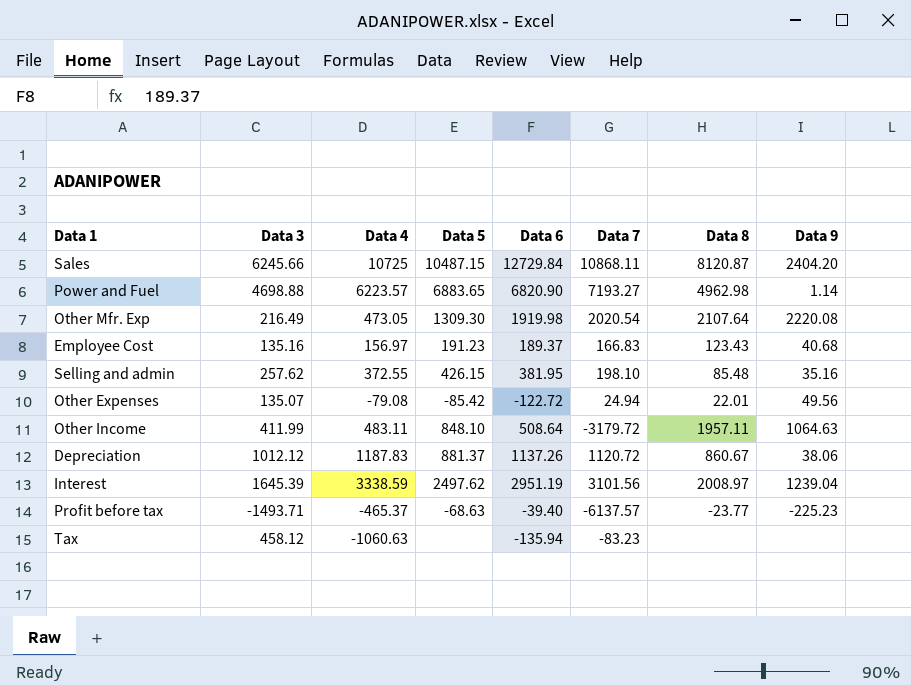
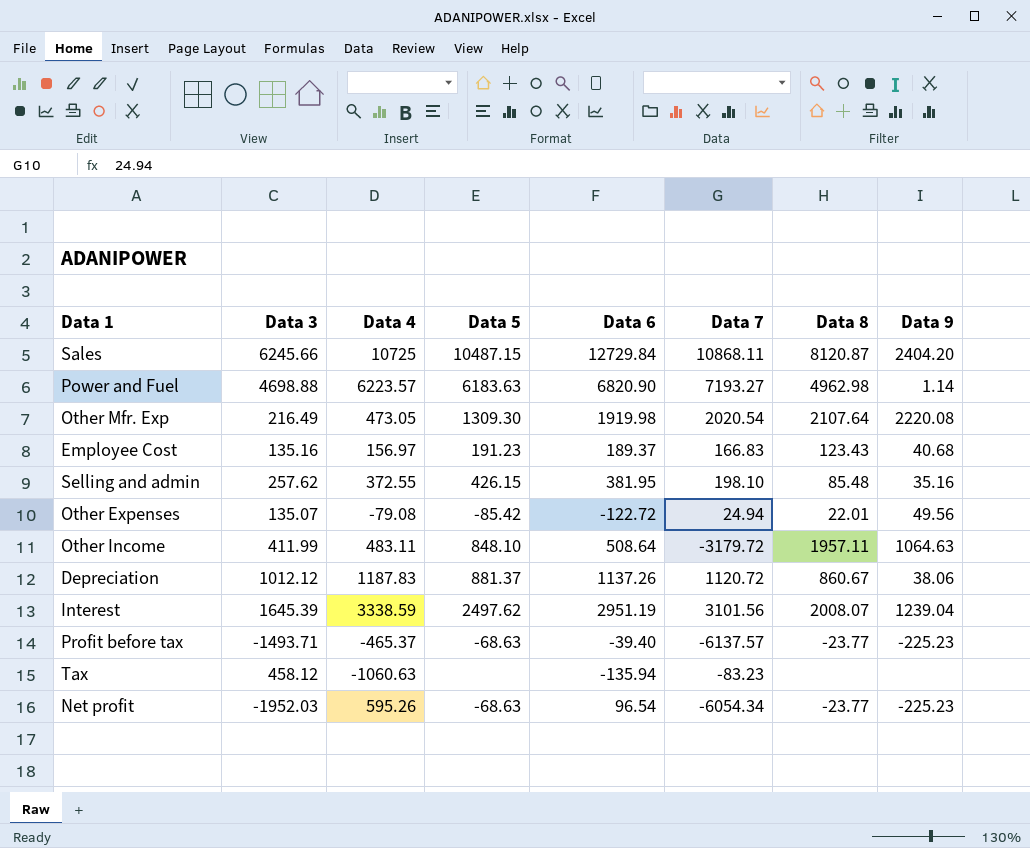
Power and Fuel | Data 5: 6883.65 -> 6183.63
Interest | Data 8: 2008.97 -> 2008.07
row Net profit: none -> -1952.03 | 595.26 | -68.63 | 96.54 | -6054.34 | -23.77 | -225.23

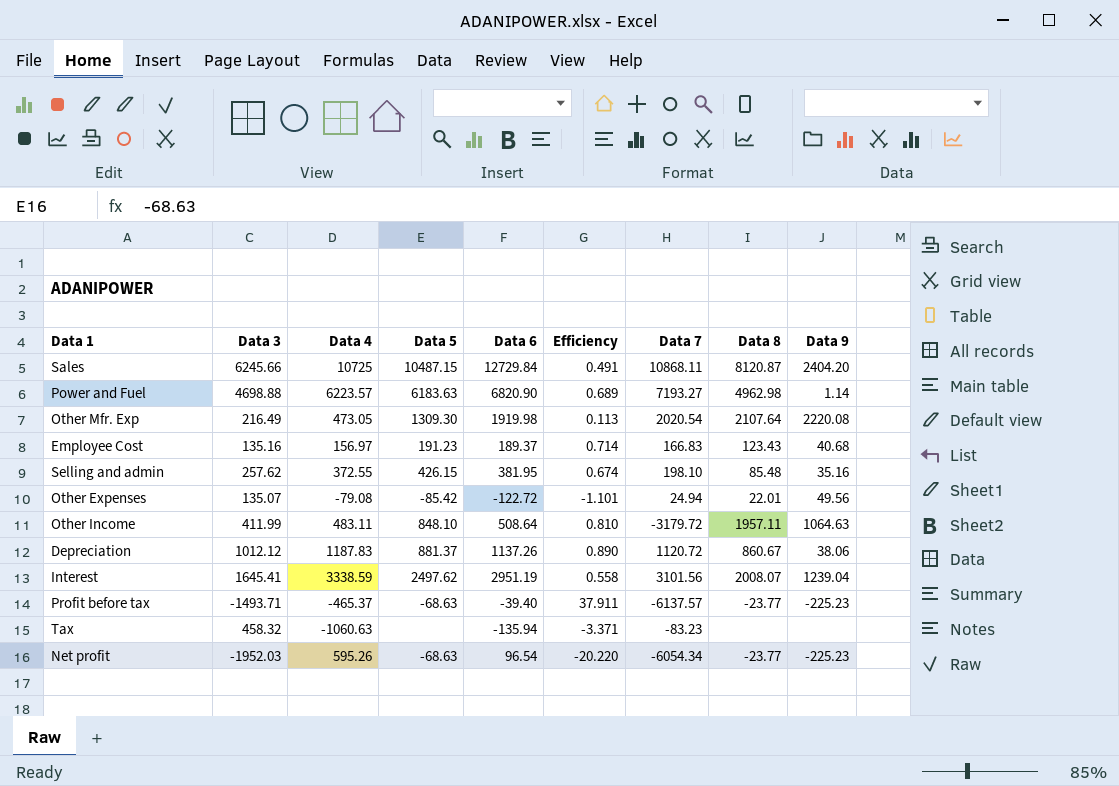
column Efficiency | formula: none -> [Data 3] / [Data 6]
Interest | Data 3: 1645.39 -> 1645.41
Tax | Data 3: 458.12 -> 458.32

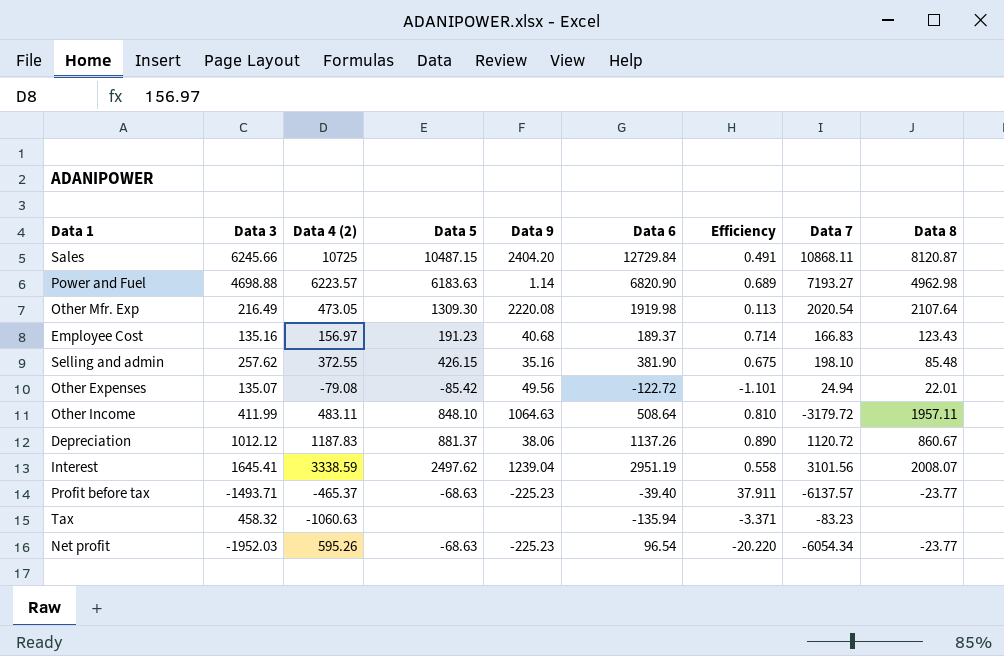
column name: Data 4 -> Data 4 (2)
column Data 9 | position: 9 -> 5
Selling and admin | Data 6: 381.95 -> 381.90
Selling and admin | Efficiency: 0.674 -> 0.675

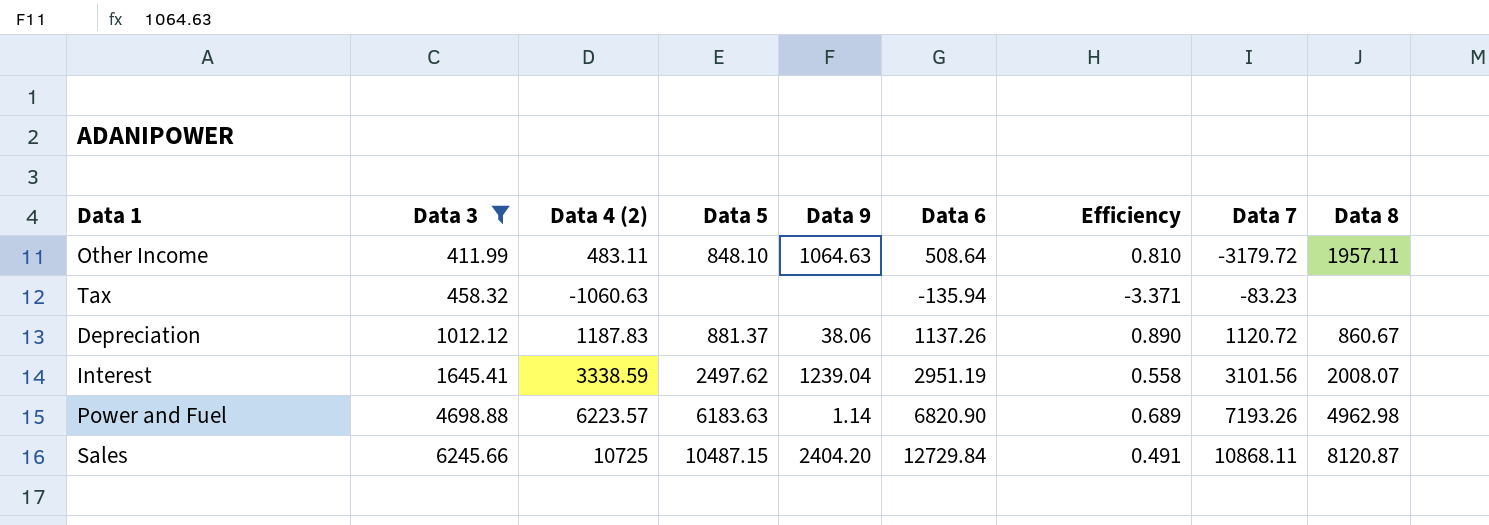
filter: none -> Data 3 >= 411.99
row order: none -> Data 3 ascending
Power and Fuel | Data 7: 7193.27 -> 7193.26

